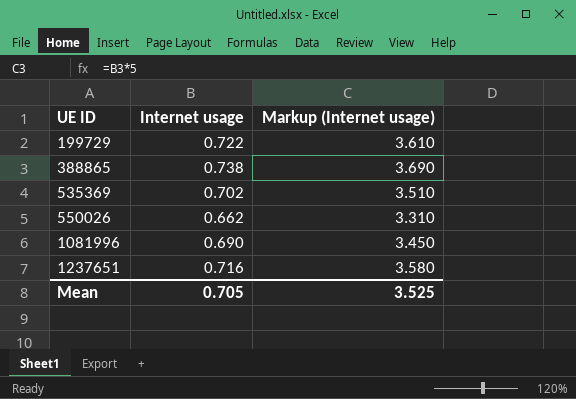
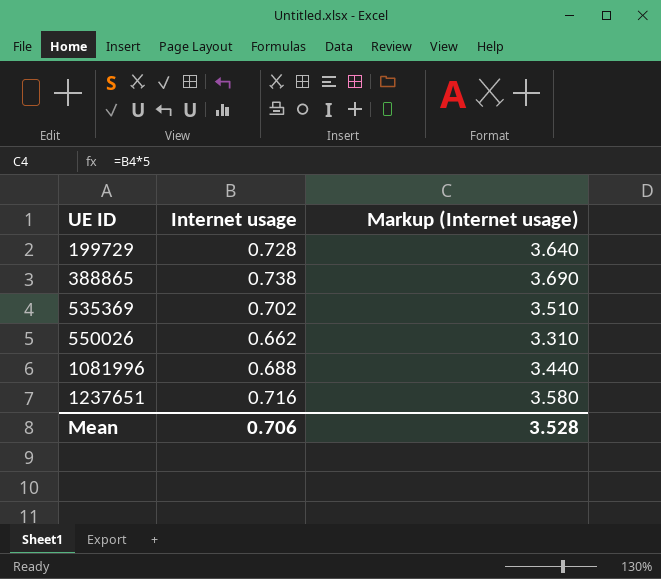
199729 | Internet usage: 0.722 -> 0.728
199729 | Markup (Internet usage): 3.610 -> 3.640
1081996 | Internet usage: 0.690 -> 0.688
1081996 | Markup (Internet usage): 3.450 -> 3.440
Mean | Internet usage: 0.705 -> 0.706
Mean | Markup (Internet usage): 3.525 -> 3.528

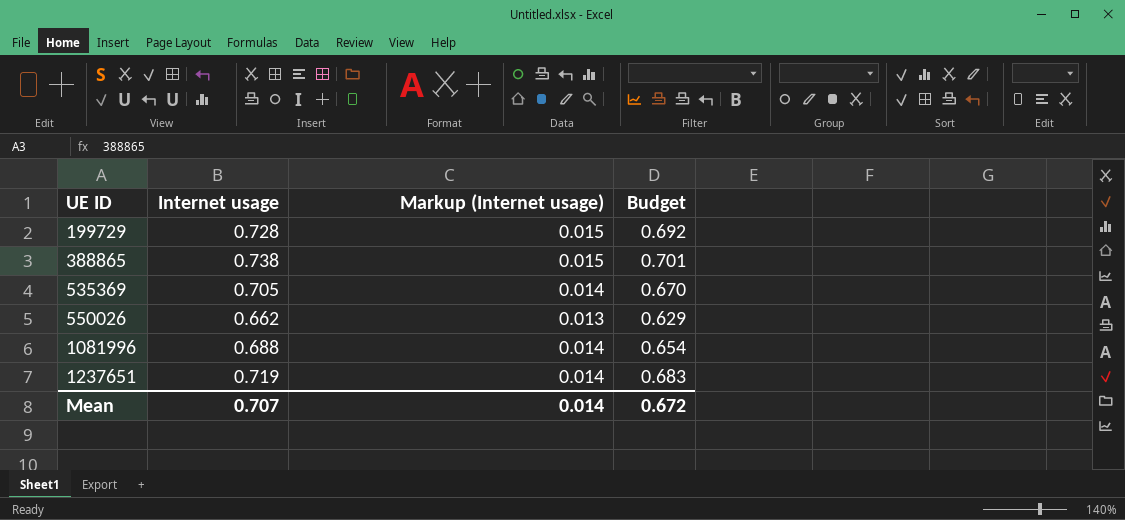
column Markup (Internet usage) | formula: [Internet usage] * 5 -> [Internet usage] * 0.02
column Budget | formula: none -> [Internet usage] * 0.95
535369 | Internet usage: 0.702 -> 0.705
1237651 | Internet usage: 0.716 -> 0.719
Mean | Internet usage: 0.706 -> 0.707
Mean | Markup (Internet usage): 3.528 -> 0.014

